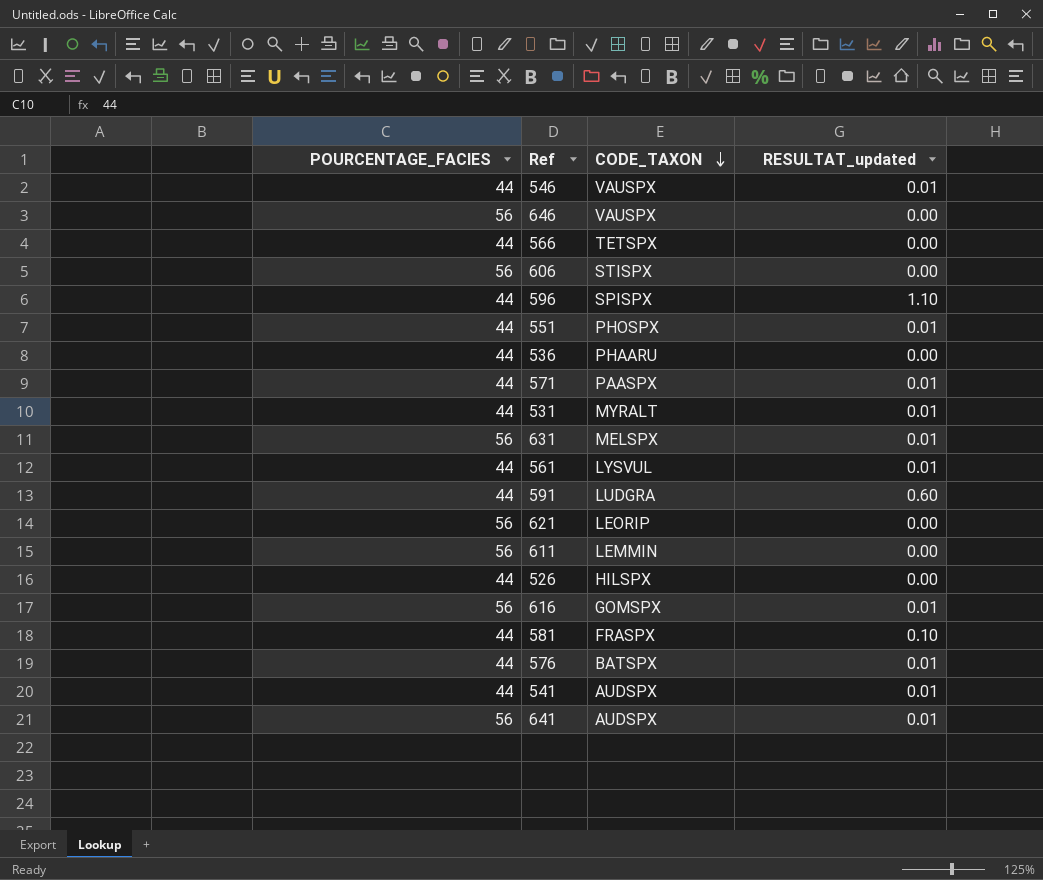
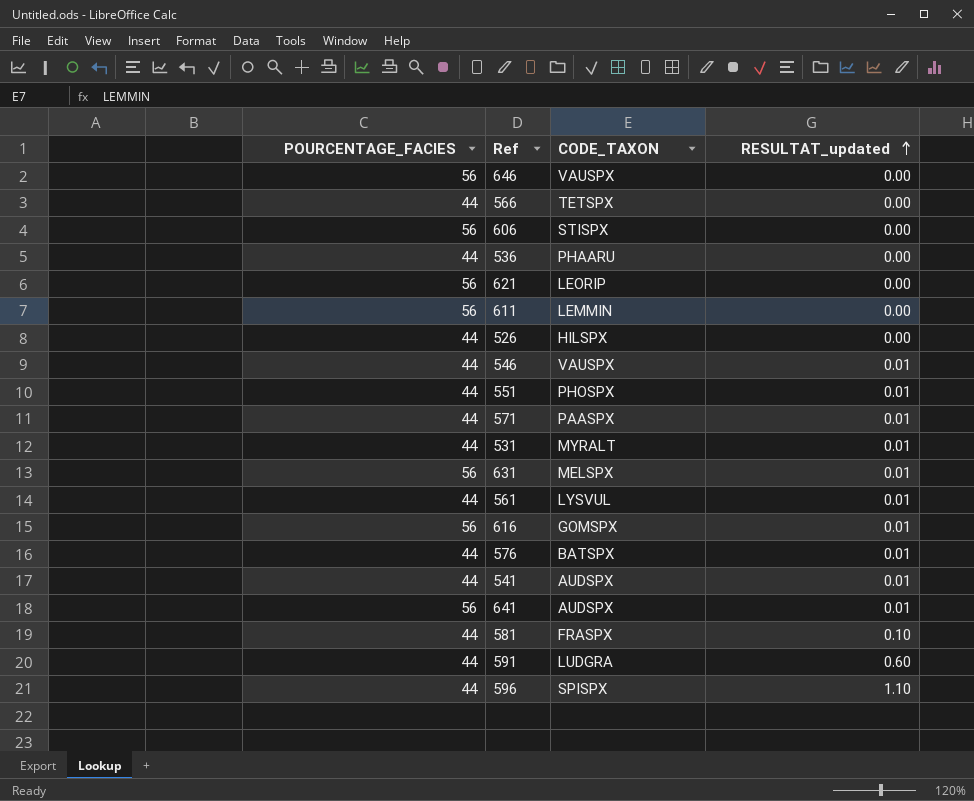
row order: CODE_TAXON descending -> RESULTAT_updated ascending

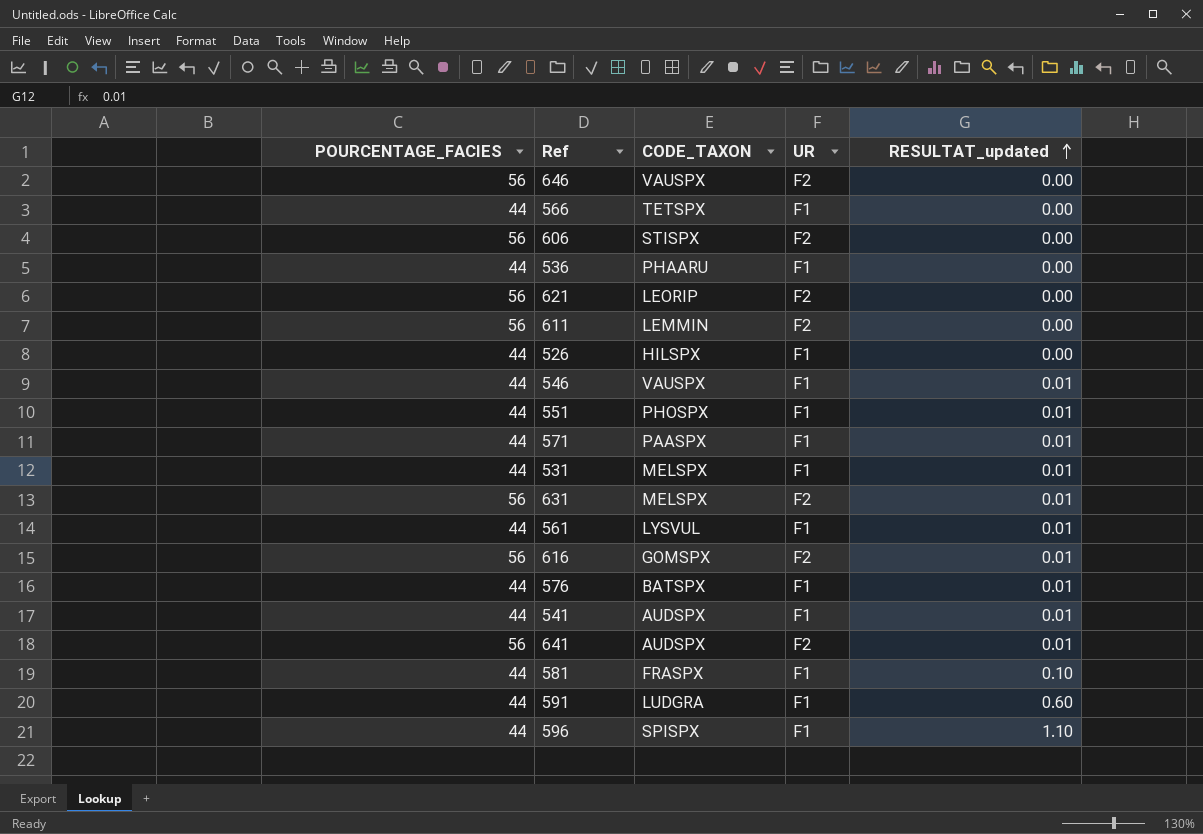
column UR | position: none -> 4
531 | CODE_TAXON: MYRALT -> MELSPX

